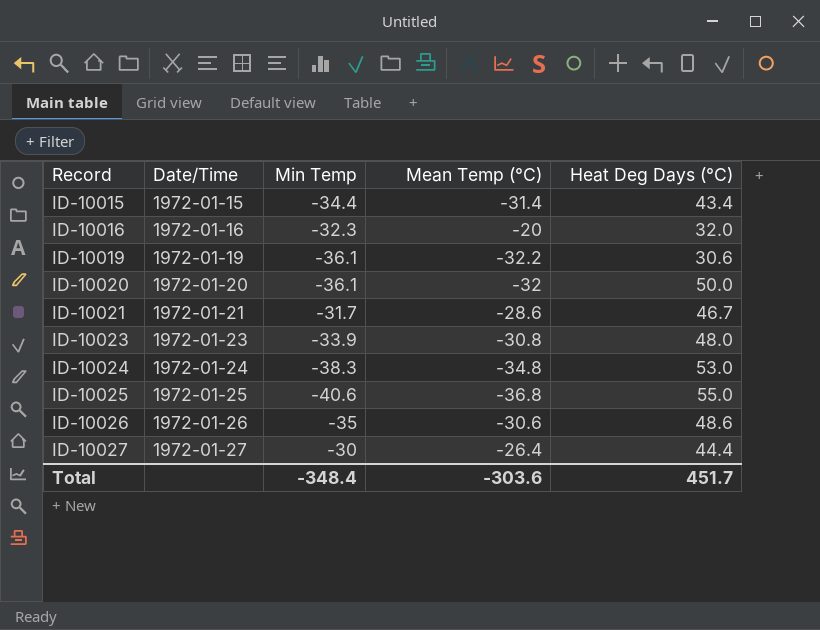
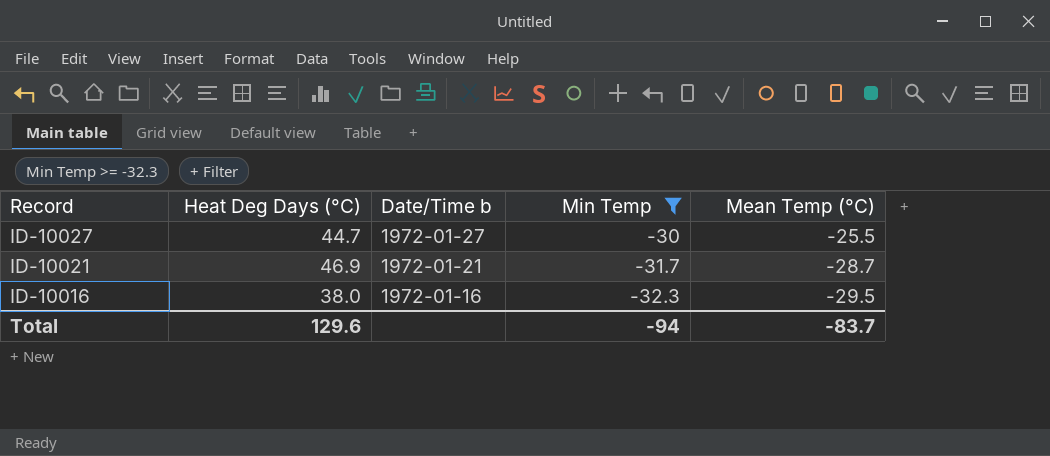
filter: none -> Min Temp >= -32.3
row order: Record ascending -> Record descending
column Heat Deg Days (°C) | position: 5 -> 2
column name: Date/Time -> Date/Time b
ID-10027 | Heat Deg Days (°C): 44.4 -> 44.7
ID-10027 | Mean Temp (°C): -26.4 -> -25.5
ID-10021 | Heat Deg Days (°C): 46.7 -> 46.9
ID-10021 | Mean Temp (°C): -28.6 -> -28.7
ID-10016 | Heat Deg Days (°C): 32.0 -> 38.0
ID-10016 | Mean Temp (°C): -20 -> -29.5
Total | Heat Deg Days (°C): 451.7 -> 129.6
Total | Min Temp: -348.4 -> -94
Total | Mean Temp (°C): -303.6 -> -83.7

